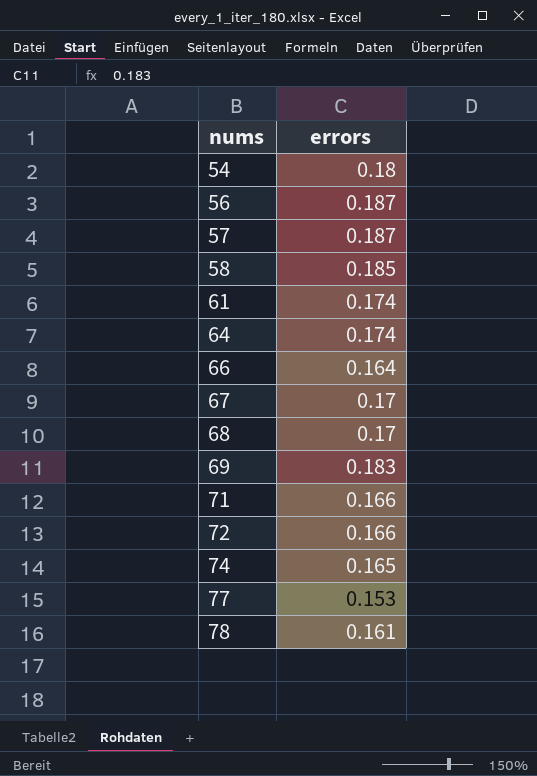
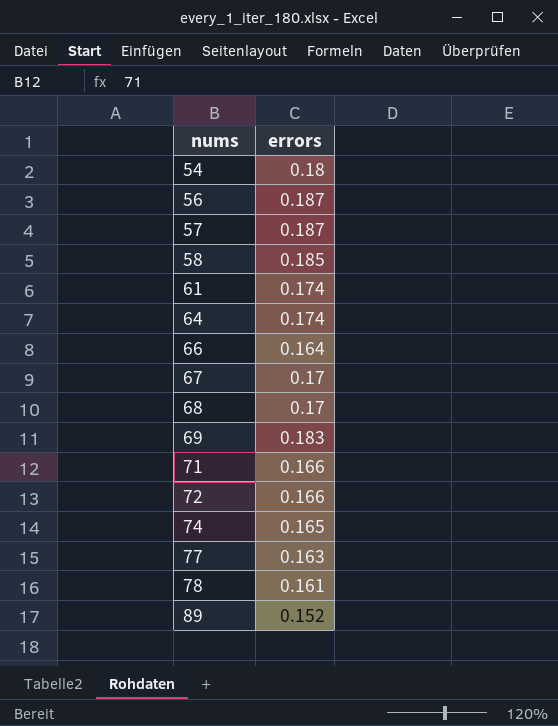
77 | errors: 0.153 -> 0.163
row 89: none -> 0.152

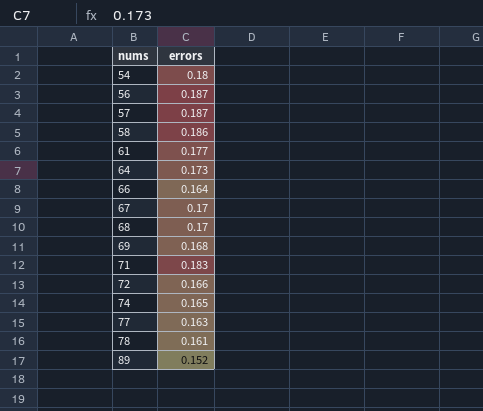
58 | errors: 0.185 -> 0.186
61 | errors: 0.174 -> 0.177
64 | errors: 0.174 -> 0.173
69 | errors: 0.183 -> 0.168
71 | errors: 0.166 -> 0.183

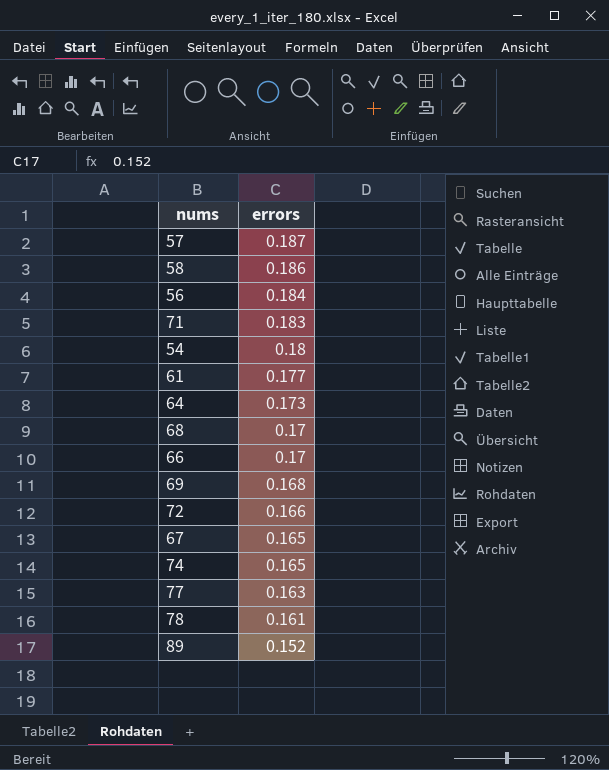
row order: nums ascending -> errors descending
56 | errors: 0.187 -> 0.184
66 | errors: 0.164 -> 0.17
67 | errors: 0.17 -> 0.165

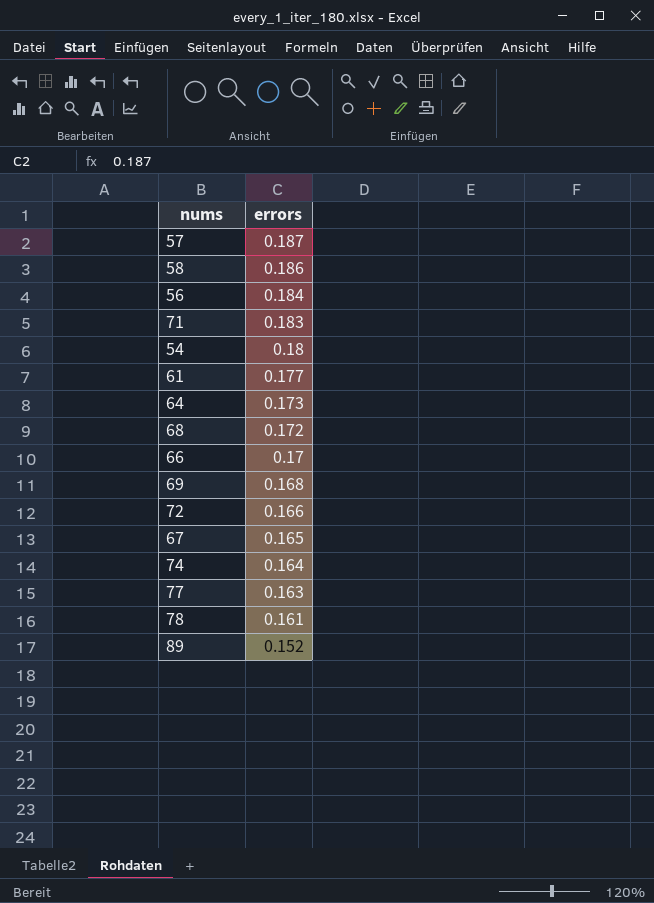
68 | errors: 0.17 -> 0.172
74 | errors: 0.165 -> 0.164

